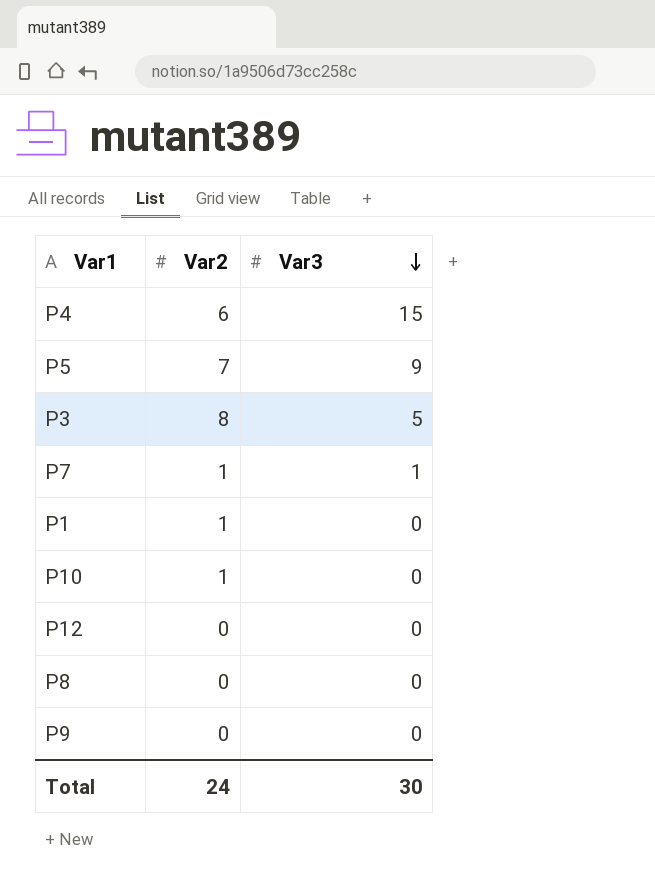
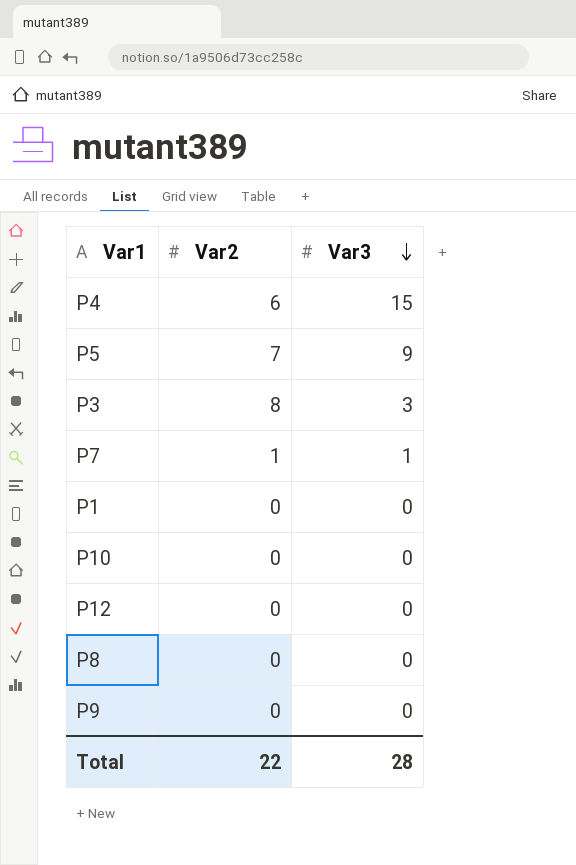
P3 | Var3: 5 -> 3
P1 | Var2: 1 -> 0
P10 | Var2: 1 -> 0
Total | Var2: 24 -> 22
Total | Var3: 30 -> 28

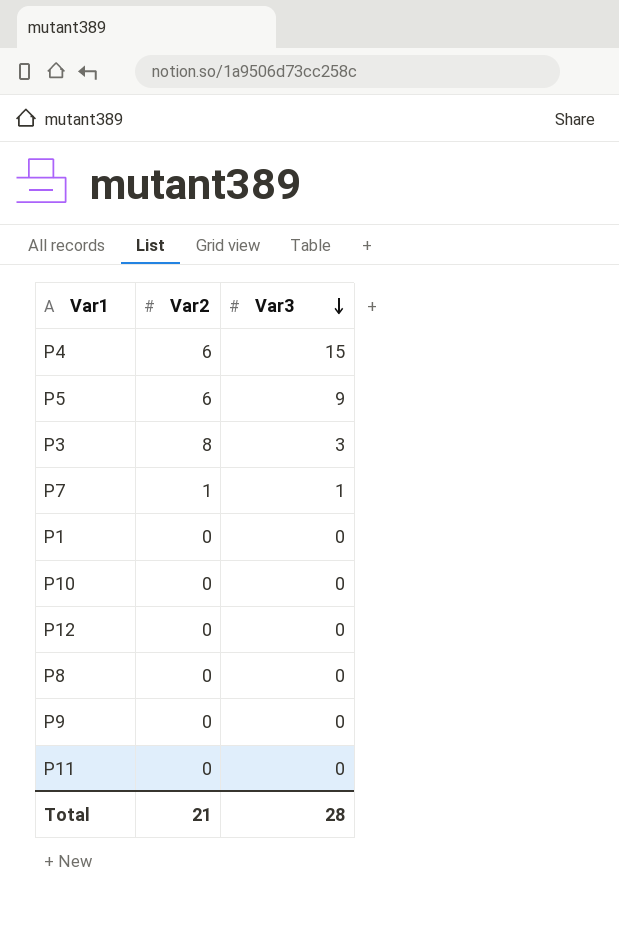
P5 | Var2: 7 -> 6
row P11: none -> 0 | 0
Total | Var2: 22 -> 21

